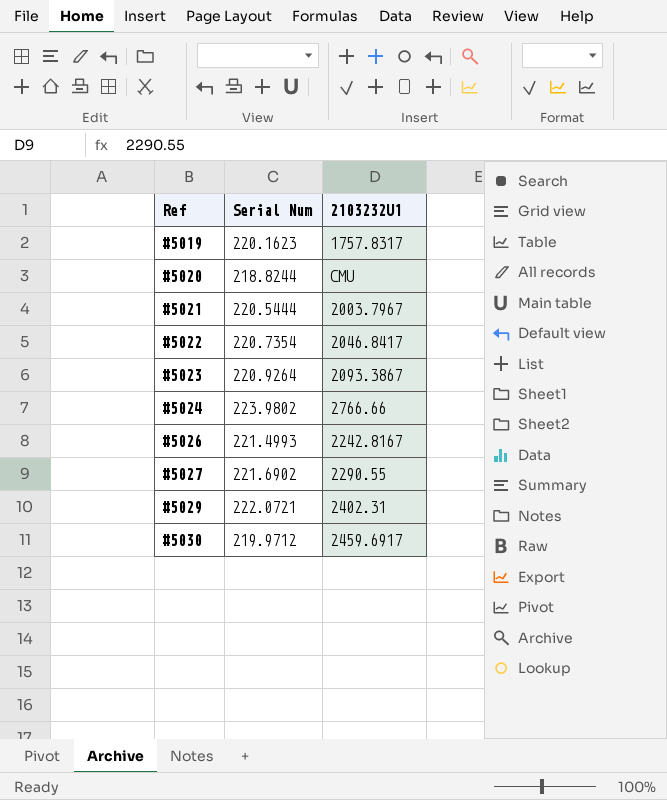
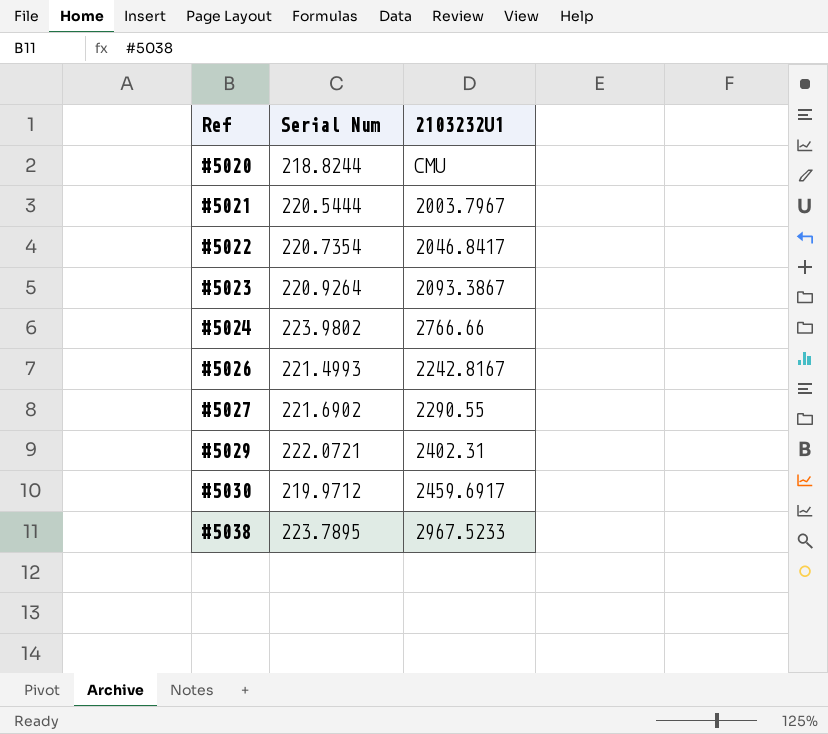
row #5019: 220.1623 | 1757.8317 -> none
row #5038: none -> 223.7895 | 2967.5233

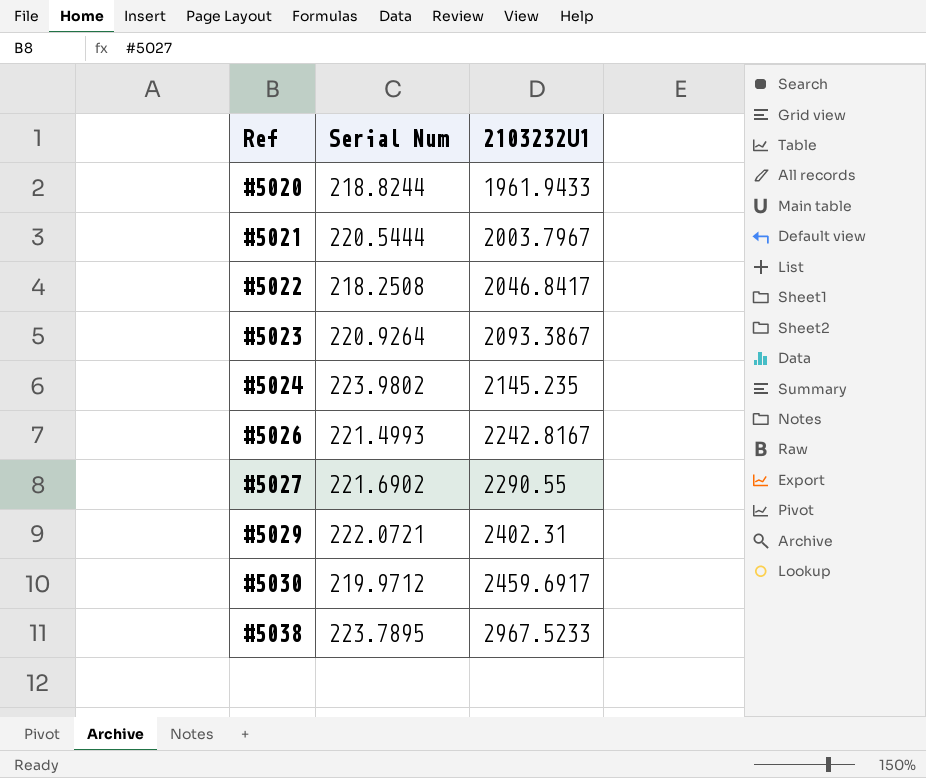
#5020 | 2103232U1: CMU -> 1961.9433
#5022 | Serial Num: 220.7354 -> 218.2508
#5024 | 2103232U1: 2766.66 -> 2145.235

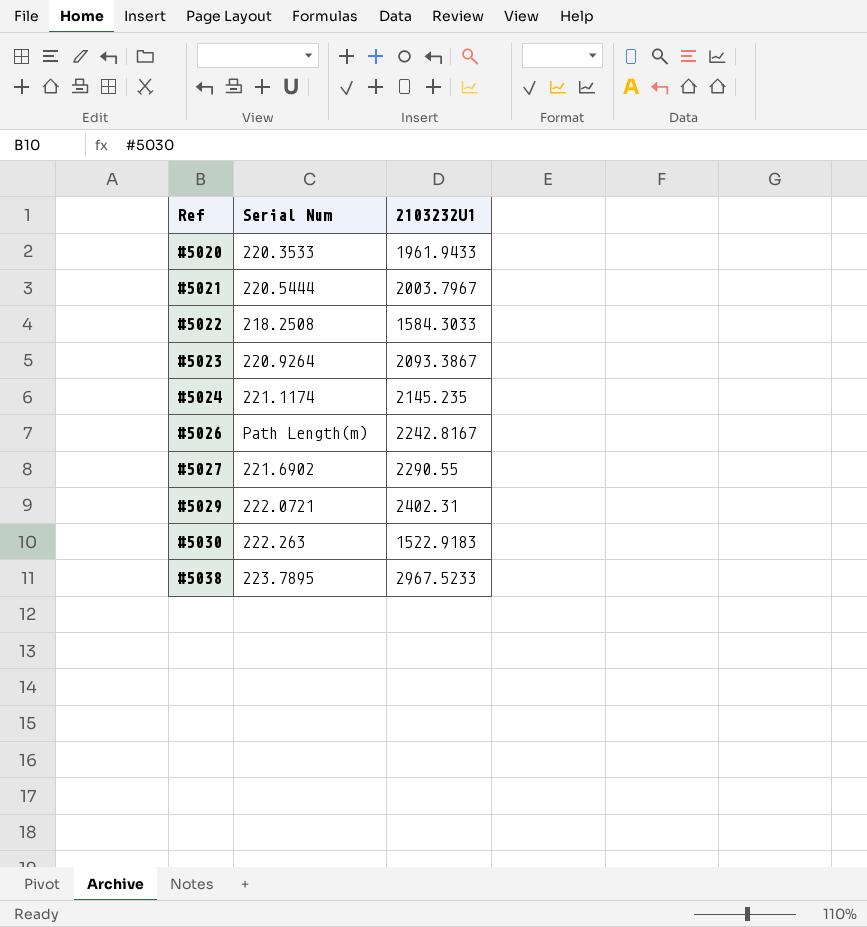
#5020 | Serial Num: 218.8244 -> 220.3533
#5022 | 2103232U1: 2046.8417 -> 1584.3033
#5024 | Serial Num: 223.9802 -> 221.1174
#5026 | Serial Num: 221.4993 -> Path Length(m)
#5030 | Serial Num: 219.9712 -> 222.263
#5030 | 2103232U1: 2459.6917 -> 1522.9183

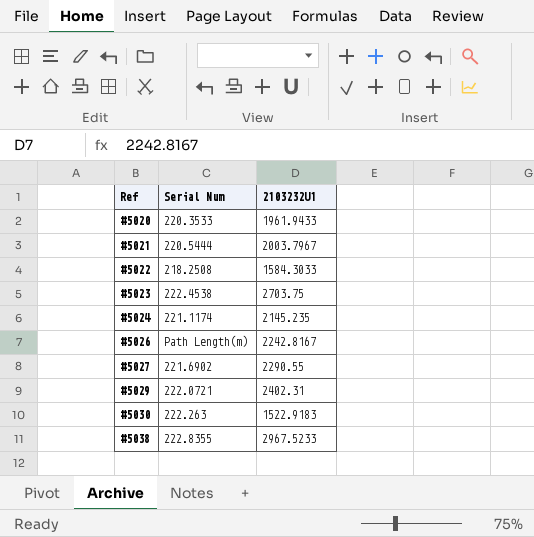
#5023 | Serial Num: 220.9264 -> 222.4538
#5023 | 2103232U1: 2093.3867 -> 2703.75
#5038 | Serial Num: 223.7895 -> 222.8355

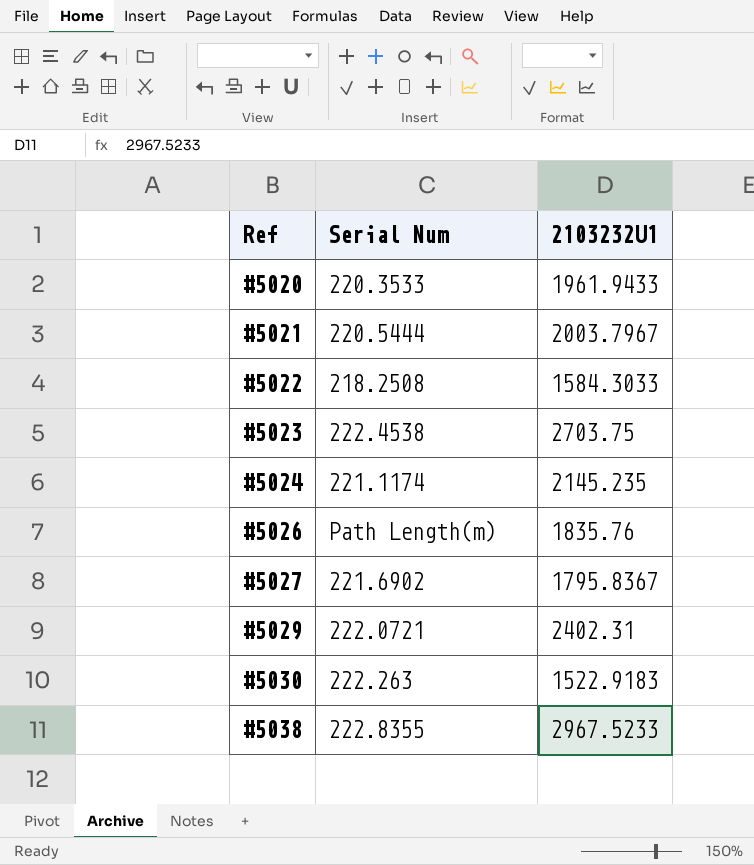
#5026 | 2103232U1: 2242.8167 -> 1835.76
#5027 | 2103232U1: 2290.55 -> 1795.8367

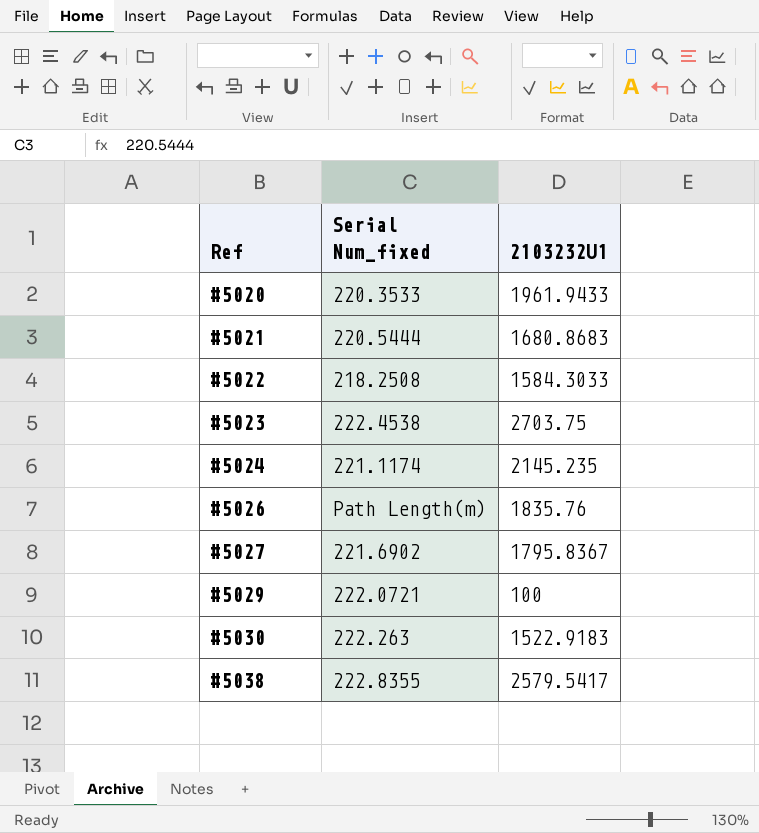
column name: Serial Num -> Serial Num_fixed
#5021 | 2103232U1: 2003.7967 -> 1680.8683
#5029 | 2103232U1: 2402.31 -> 100
#5038 | 2103232U1: 2967.5233 -> 2579.5417

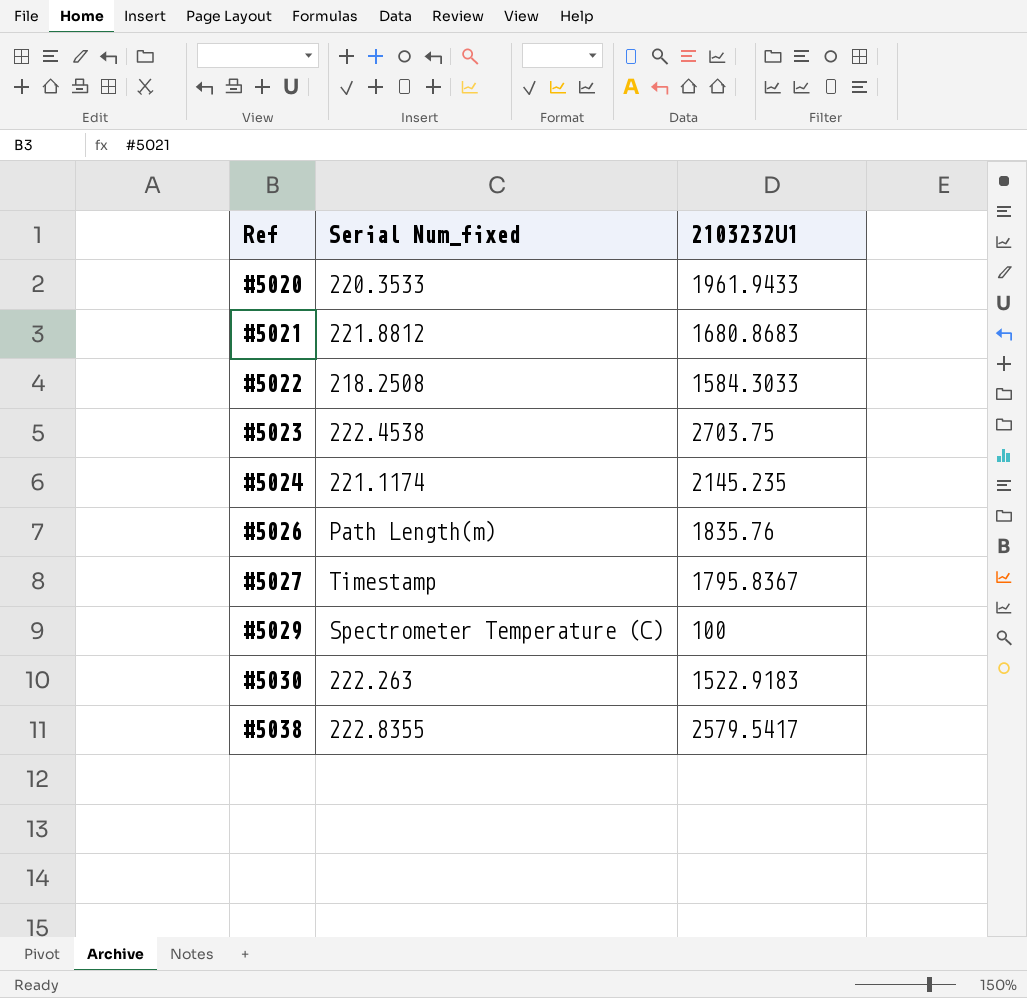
#5021 | Serial Num_fixed: 220.5444 -> 221.8812
#5027 | Serial Num_fixed: 221.6902 -> Timestamp
#5029 | Serial Num_fixed: 222.0721 -> Spectrometer Temperature (C)

